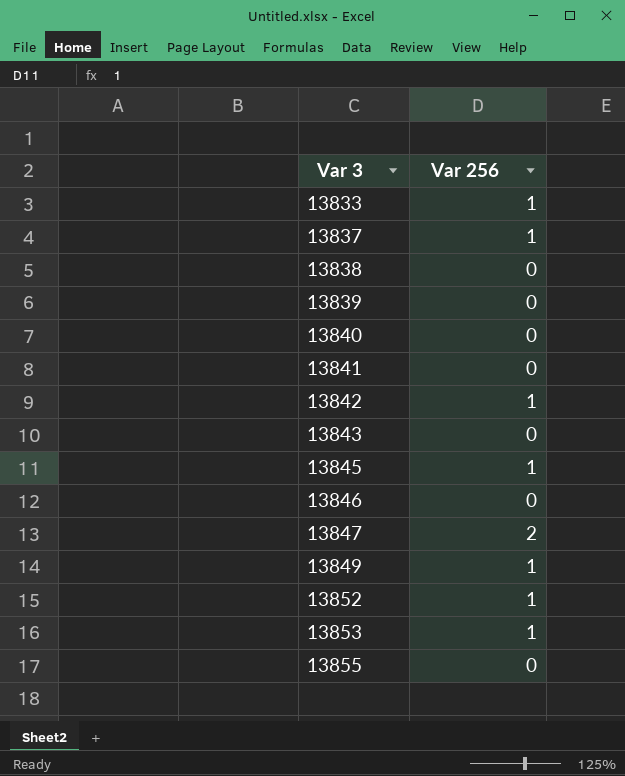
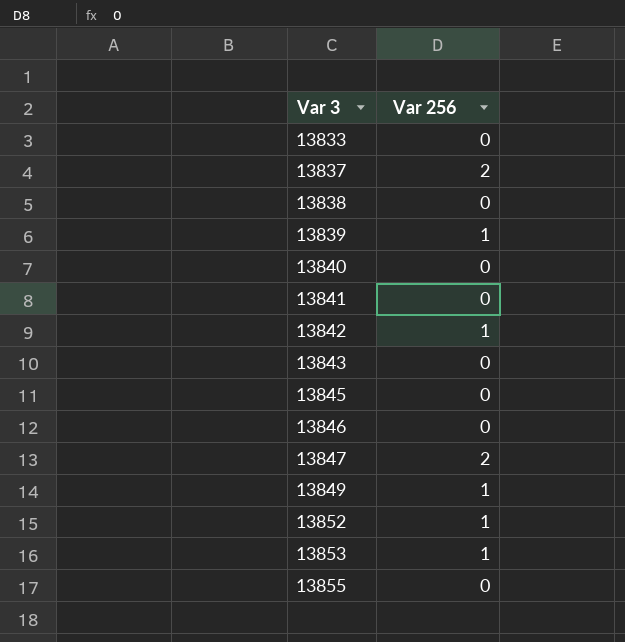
13833 | Var 256: 1 -> 0
13837 | Var 256: 1 -> 2
13839 | Var 256: 0 -> 1
13845 | Var 256: 1 -> 0

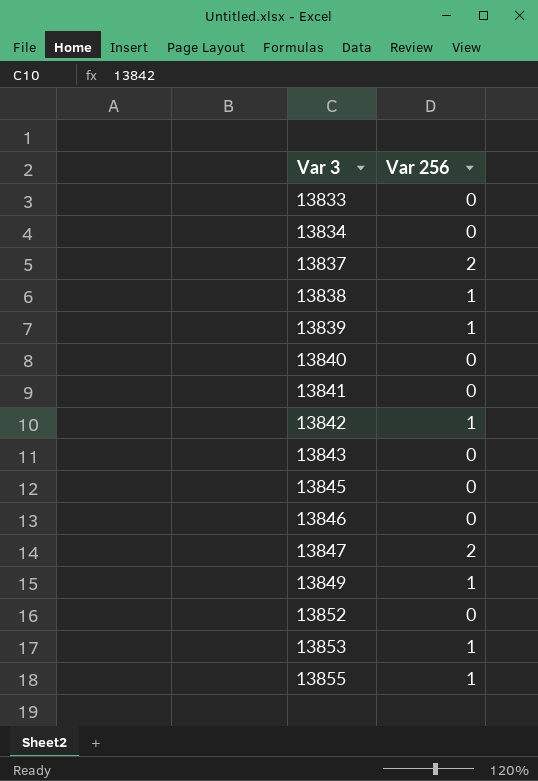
row 13834: none -> 0
13838 | Var 256: 0 -> 1
13852 | Var 256: 1 -> 0
13855 | Var 256: 0 -> 1

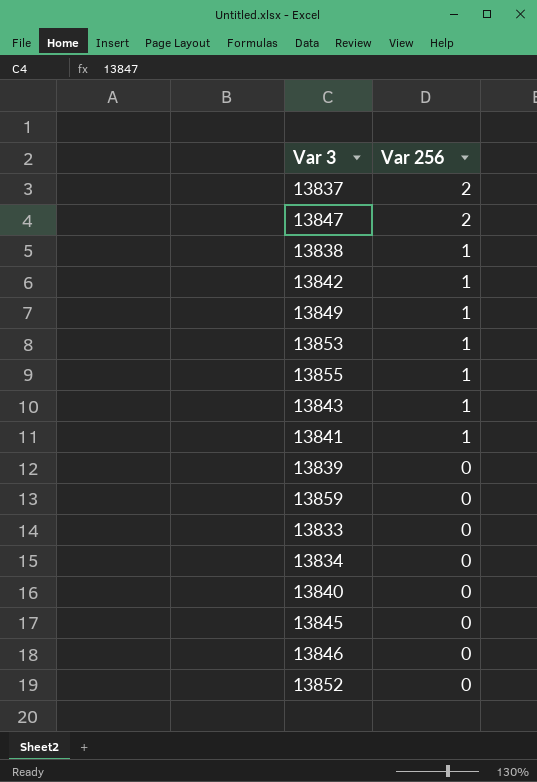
row order: Var 3 ascending -> Var 256 descending
13843 | Var 256: 0 -> 1
13841 | Var 256: 0 -> 1
13839 | Var 256: 1 -> 0
row 13859: none -> 0

